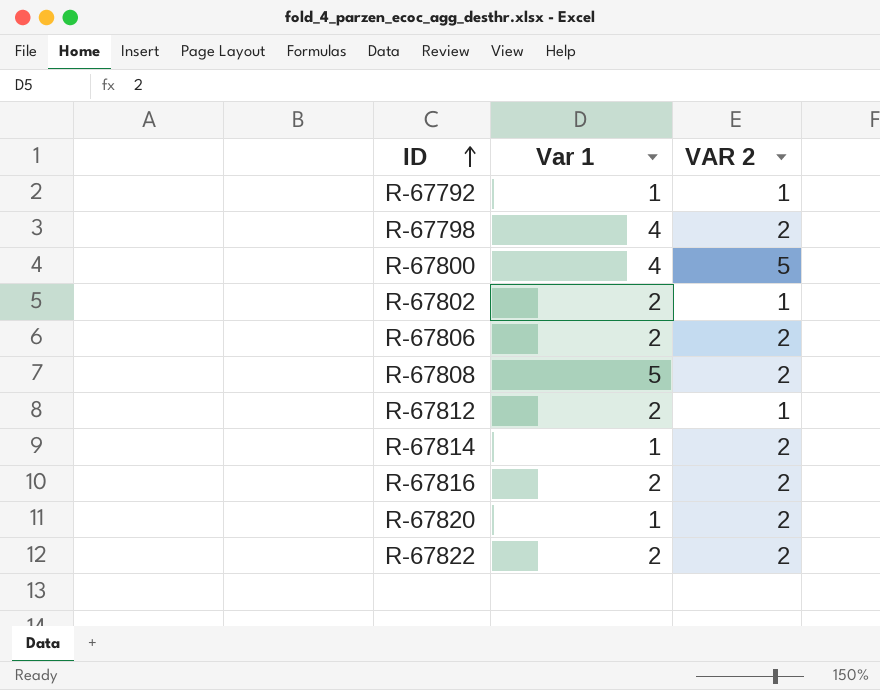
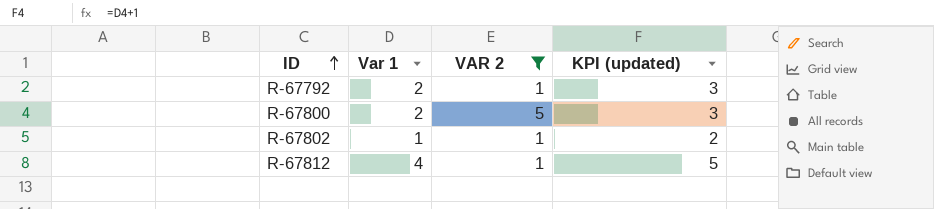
filter: none -> VAR 2 != 2
column KPI (updated) | formula: none -> [Var 1] + 1
R-67792 | Var 1: 1 -> 2
R-67800 | Var 1: 4 -> 2
R-67802 | Var 1: 2 -> 1
R-67812 | Var 1: 2 -> 4

